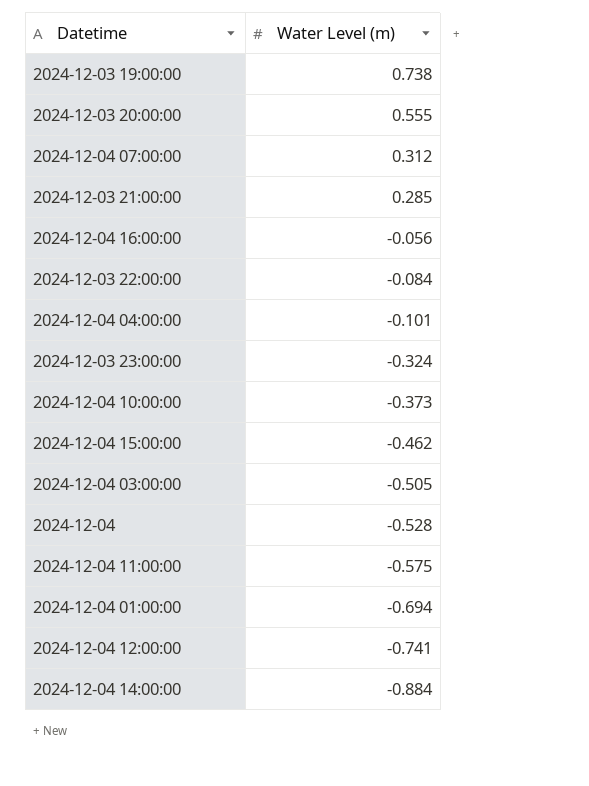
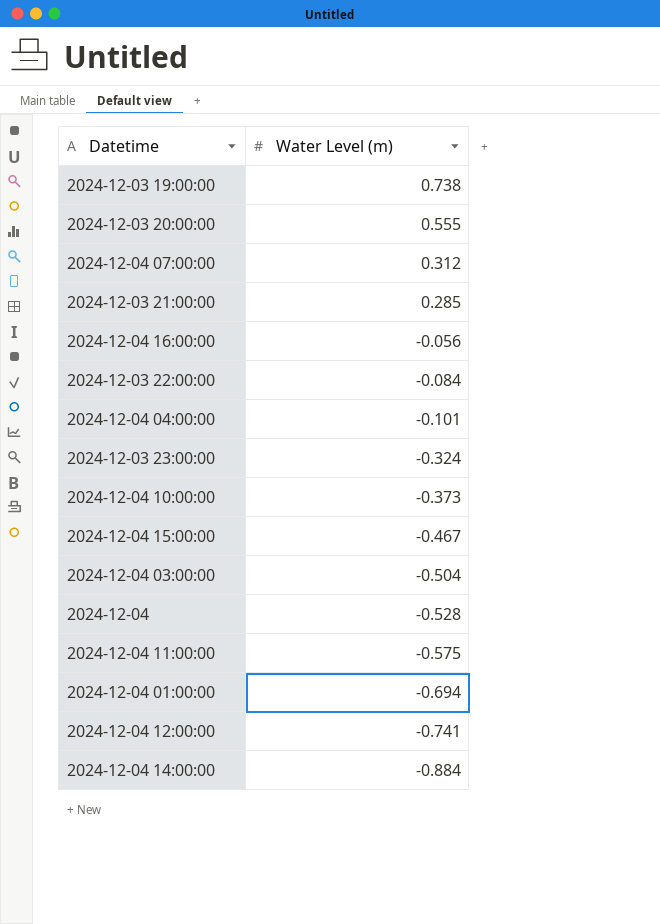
2024-12-04 15:00:00 | Water Level (m): -0.462 -> -0.467
2024-12-04 03:00:00 | Water Level (m): -0.505 -> -0.504

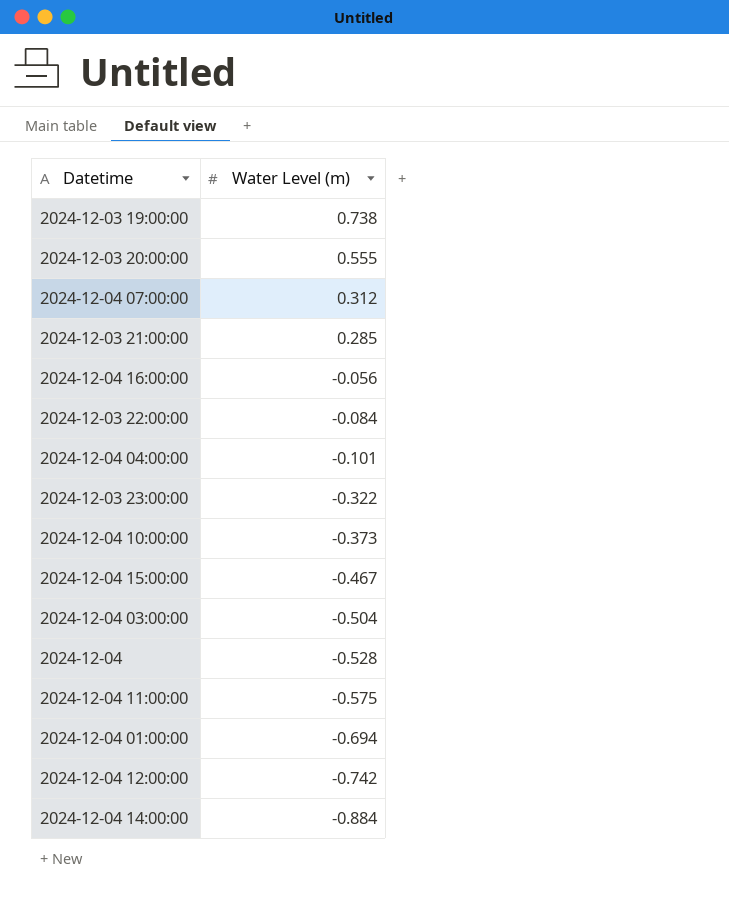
2024-12-03 23:00:00 | Water Level (m): -0.324 -> -0.322
2024-12-04 12:00:00 | Water Level (m): -0.741 -> -0.742

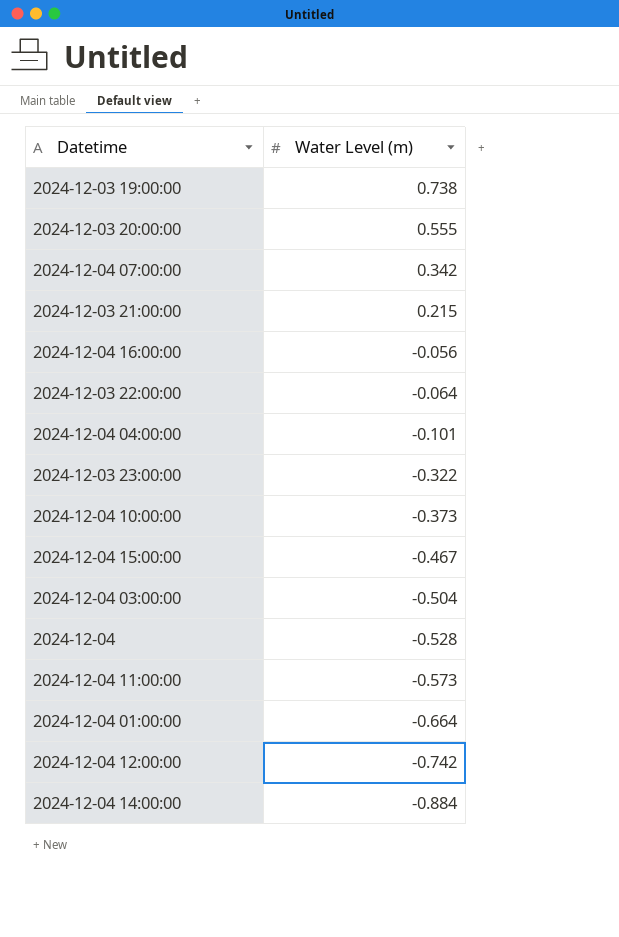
2024-12-04 07:00:00 | Water Level (m): 0.312 -> 0.342
2024-12-03 21:00:00 | Water Level (m): 0.285 -> 0.215
2024-12-03 22:00:00 | Water Level (m): -0.084 -> -0.064
2024-12-04 11:00:00 | Water Level (m): -0.575 -> -0.573
2024-12-04 01:00:00 | Water Level (m): -0.694 -> -0.664

